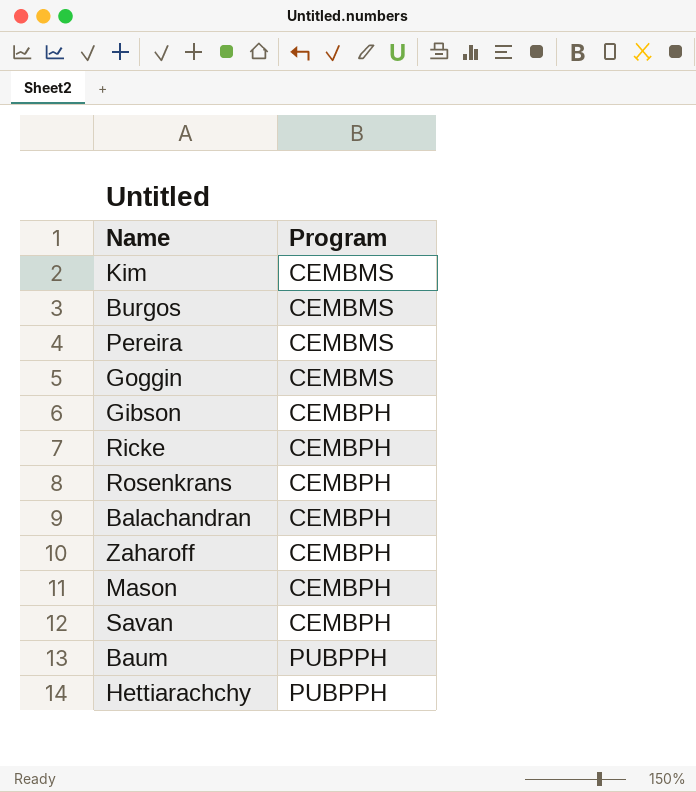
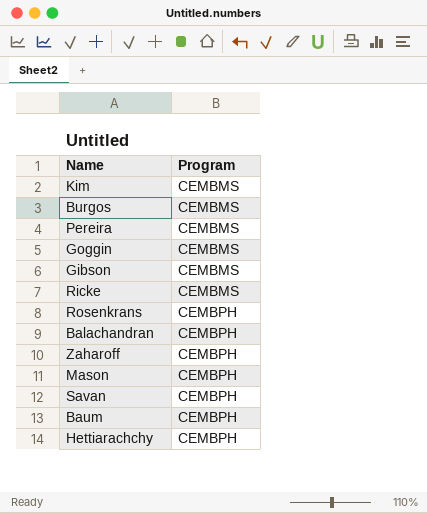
Gibson | Program: CEMBPH -> CEMBMS
Ricke | Program: CEMBPH -> CEMBMS
Baum | Program: PUBPPH -> CEMBPH
Hettiarachchy | Program: PUBPPH -> CEMBPH

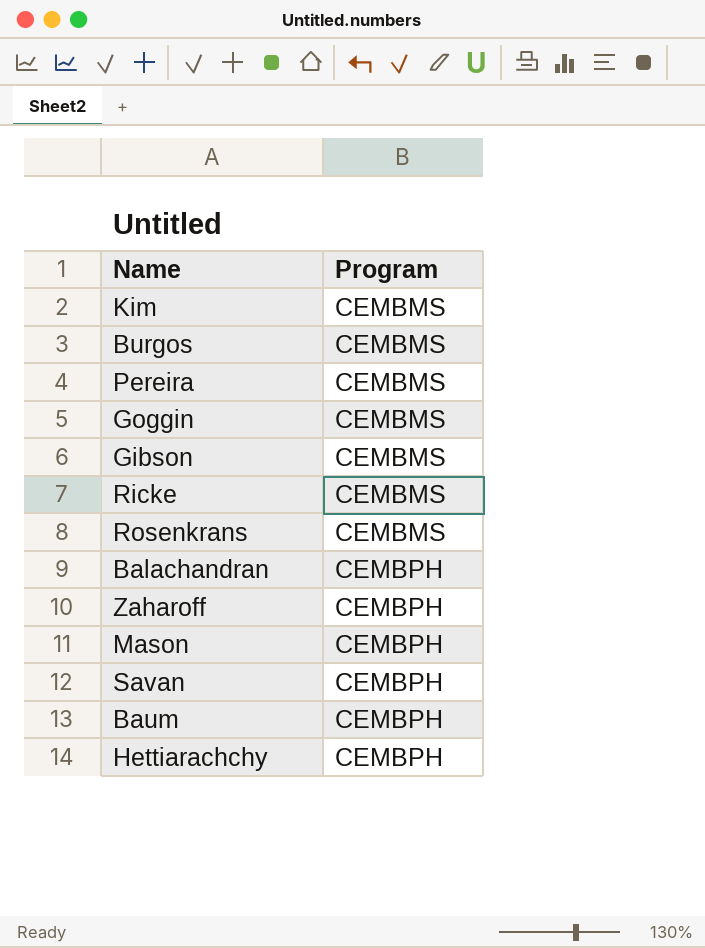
Rosenkrans | Program: CEMBPH -> CEMBMS

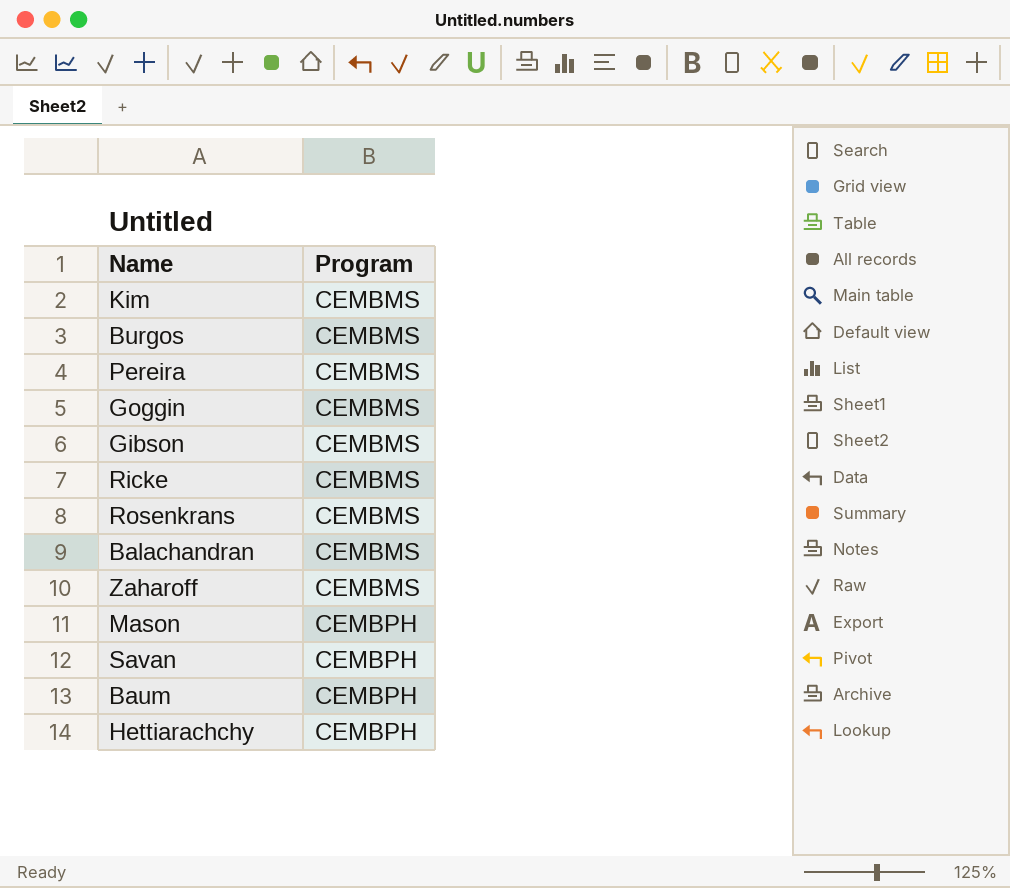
Balachandran | Program: CEMBPH -> CEMBMS
Zaharoff | Program: CEMBPH -> CEMBMS

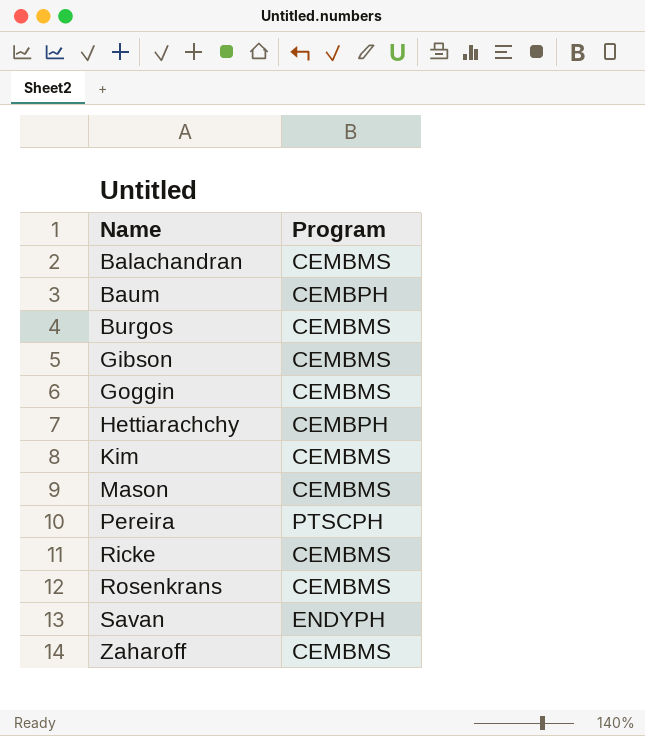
row order: Program ascending -> Name ascending
Mason | Program: CEMBPH -> CEMBMS
Pereira | Program: CEMBMS -> PTSCPH
Savan | Program: CEMBPH -> ENDYPH

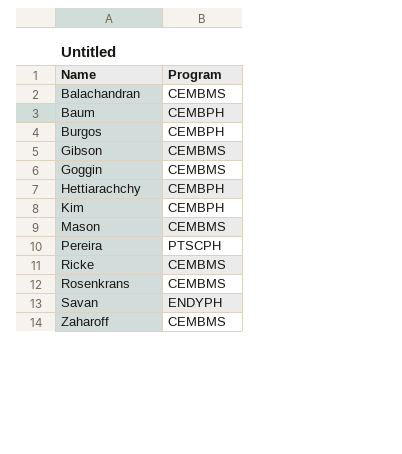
Burgos | Program: CEMBMS -> CEMBPH
Kim | Program: CEMBMS -> CEMBPH

